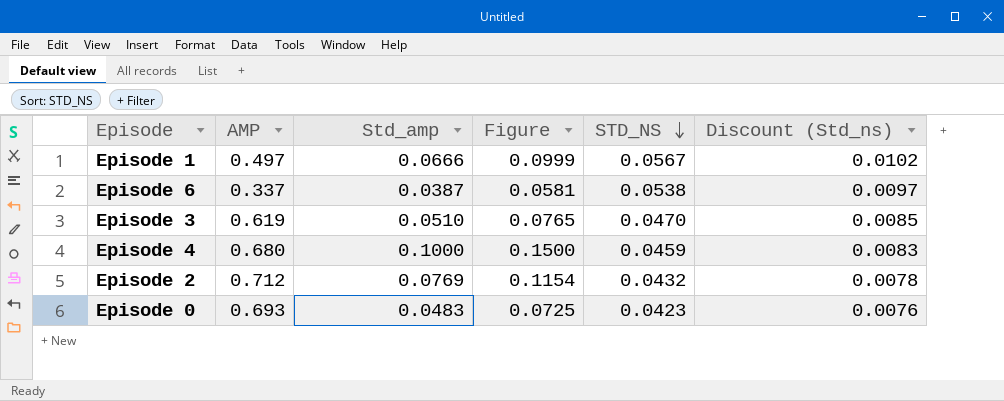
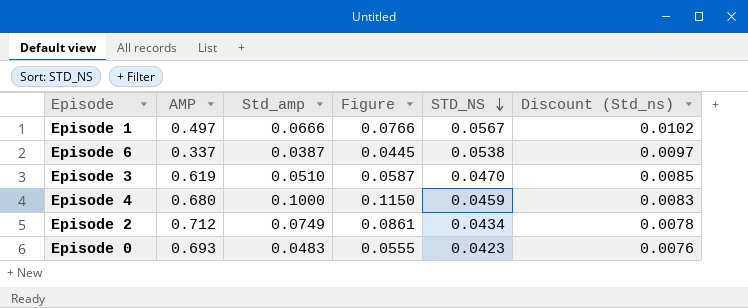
column Figure | formula: [Std_amp] * 1.5 -> [Std_amp] * 1.15
Episode 2 | Std_amp: 0.0769 -> 0.0749
Episode 2 | STD_NS: 0.0432 -> 0.0434

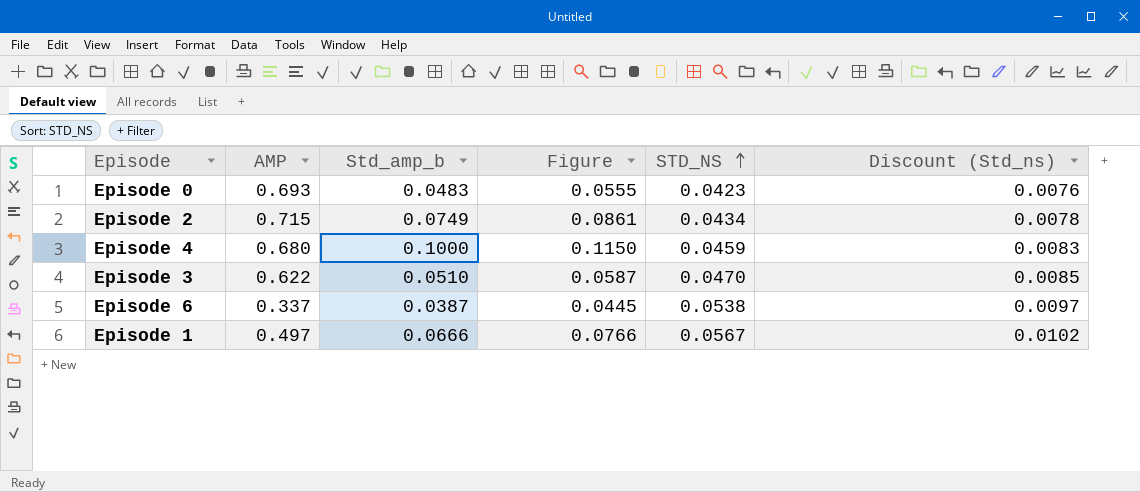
row order: STD_NS descending -> STD_NS ascending
column name: Std_amp -> Std_amp_b
Episode 2 | AMP: 0.712 -> 0.715
Episode 3 | AMP: 0.619 -> 0.622

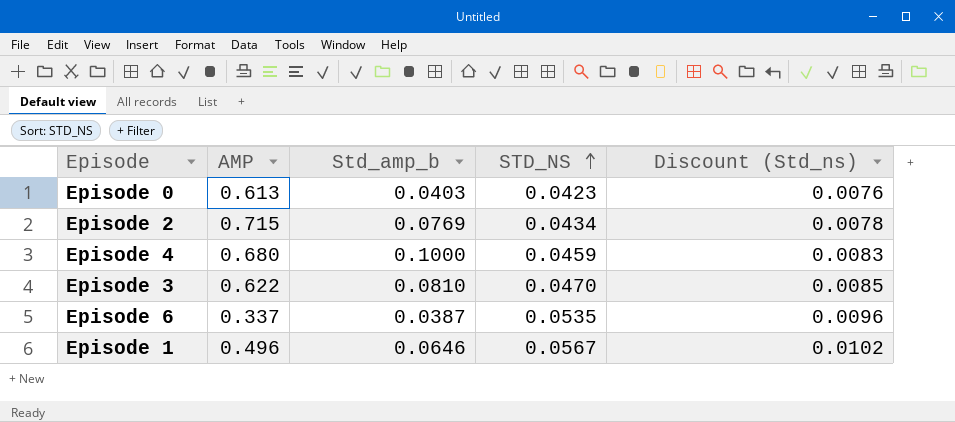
column Figure | formula: [Std_amp_b] * 1.15 -> none
Episode 0 | AMP: 0.693 -> 0.613
Episode 0 | Std_amp_b: 0.0483 -> 0.0403
Episode 2 | Std_amp_b: 0.0749 -> 0.0769
Episode 3 | Std_amp_b: 0.0510 -> 0.0810
Episode 6 | STD_NS: 0.0538 -> 0.0535
Episode 6 | Discount (Std_ns): 0.0097 -> 0.0096
Episode 1 | AMP: 0.497 -> 0.496
Episode 1 | Std_amp_b: 0.0666 -> 0.0646

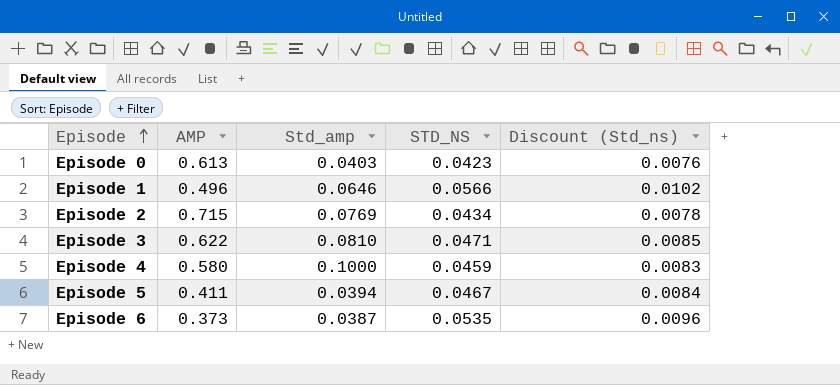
row order: STD_NS ascending -> Episode ascending
column name: Std_amp_b -> Std_amp
Episode 1 | STD_NS: 0.0567 -> 0.0566
Episode 3 | STD_NS: 0.0470 -> 0.0471
Episode 4 | AMP: 0.680 -> 0.580
row Episode 5: none -> 0.411 | 0.0394 | 0.0467 | 0.0084
Episode 6 | AMP: 0.337 -> 0.373

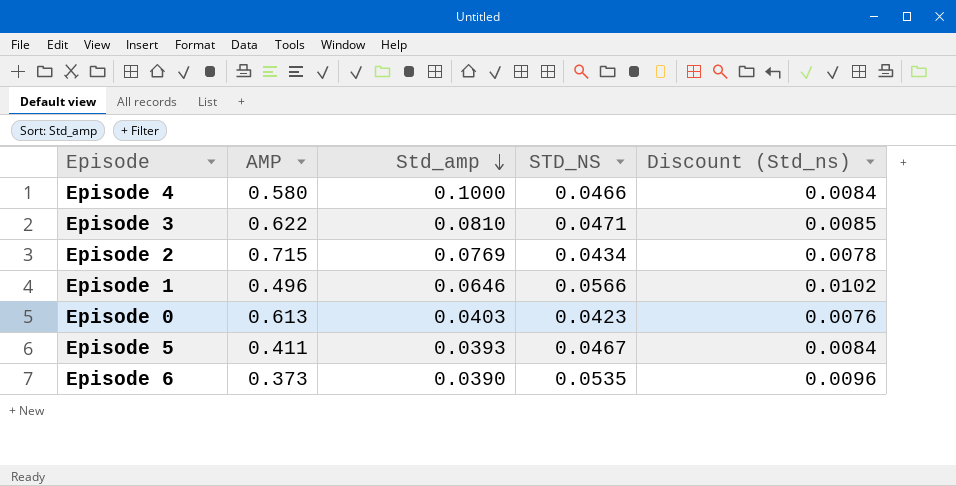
row order: Episode ascending -> Std_amp descending
Episode 4 | STD_NS: 0.0459 -> 0.0466
Episode 4 | Discount (Std_ns): 0.0083 -> 0.0084
Episode 5 | Std_amp: 0.0394 -> 0.0393
Episode 6 | Std_amp: 0.0387 -> 0.0390

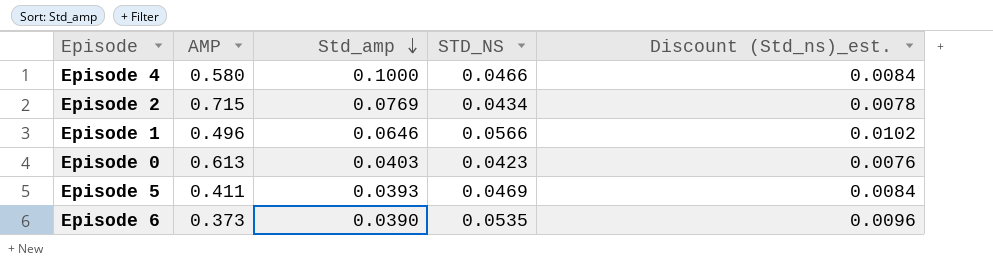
column name: Discount (Std_ns) -> Discount (Std_ns)_est.
row Episode 3: 0.622 | 0.0810 | 0.0471 | 0.0085 -> none
Episode 5 | STD_NS: 0.0467 -> 0.0469

